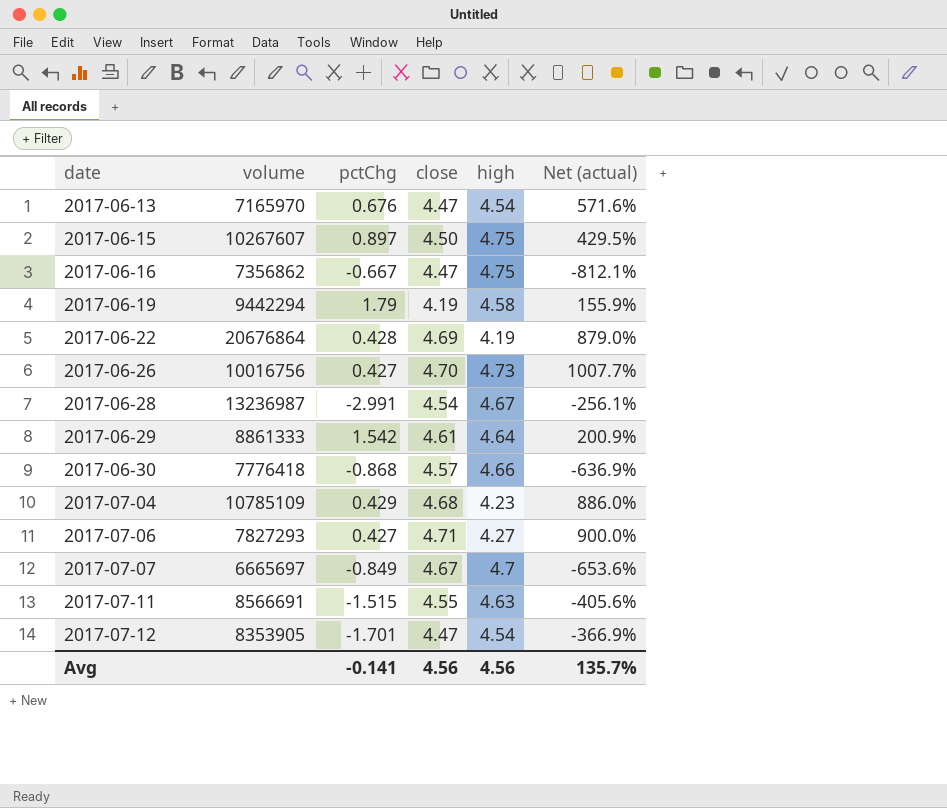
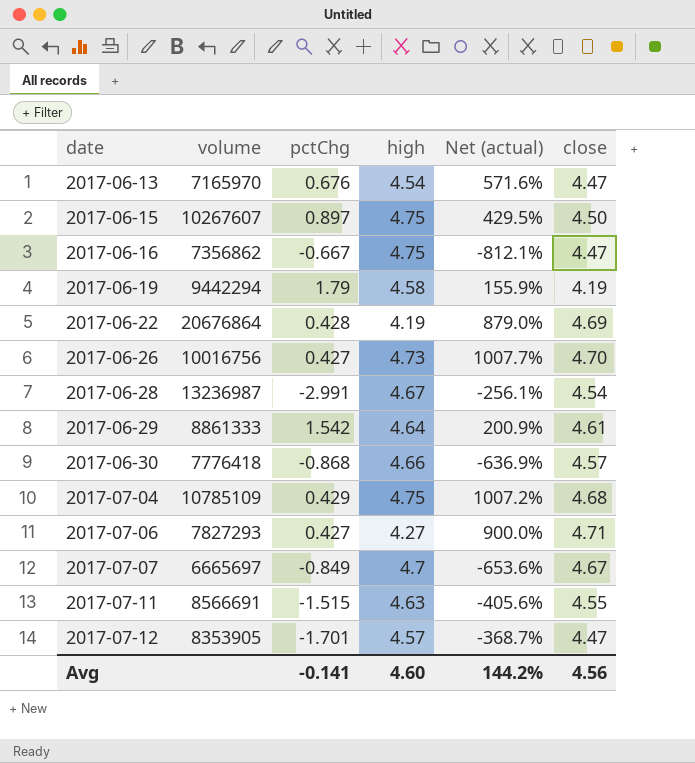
column close | position: 4 -> 6
2017-07-04 | high: 4.23 -> 4.75
2017-07-04 | Net (actual): 886.0% -> 1007.2%
2017-07-12 | high: 4.54 -> 4.57
2017-07-12 | Net (actual): -366.9% -> -368.7%
Avg | high: 4.56 -> 4.60
Avg | Net (actual): 135.7% -> 144.2%

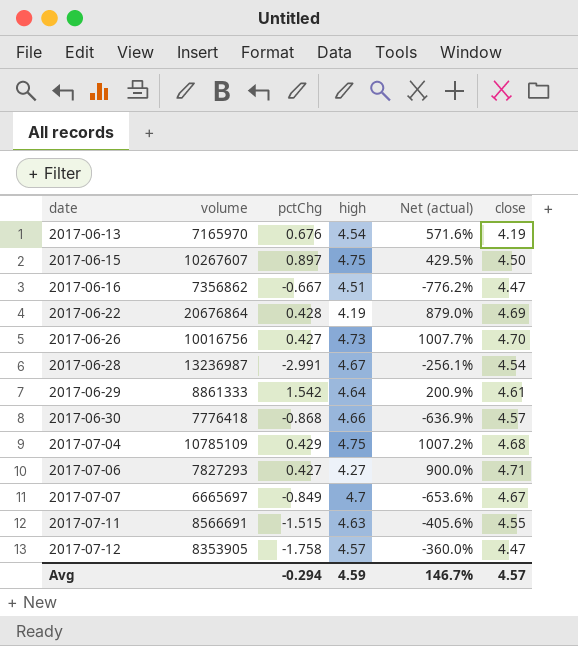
row 2017-06-19: 9442294 | 1.79 | 4.58 | 155.9% | 4.19 -> none
2017-06-13 | close: 4.47 -> 4.19
2017-06-16 | high: 4.75 -> 4.51
2017-06-16 | Net (actual): -812.1% -> -776.2%
2017-07-12 | pctChg: -1.701 -> -1.758
2017-07-12 | Net (actual): -368.7% -> -360.0%
Avg | pctChg: -0.141 -> -0.294
Avg | high: 4.60 -> 4.59
Avg | Net (actual): 144.2% -> 146.7%
Avg | close: 4.56 -> 4.57

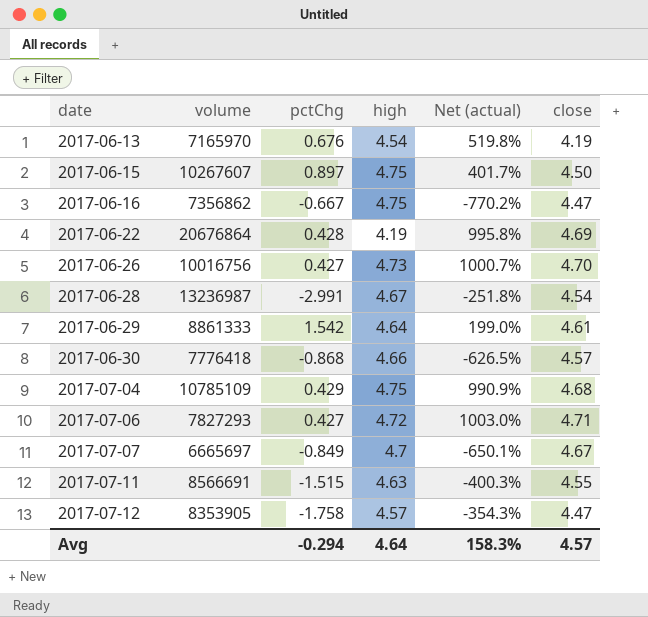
column Net (actual) | formula: ([high] - [pctChg]) / [pctChg] -> ([close] - [pctChg]) / [pctChg]
2017-06-16 | high: 4.51 -> 4.75
2017-07-06 | high: 4.27 -> 4.72
Avg | high: 4.59 -> 4.64
Avg | Net (actual): 146.7% -> 158.3%

